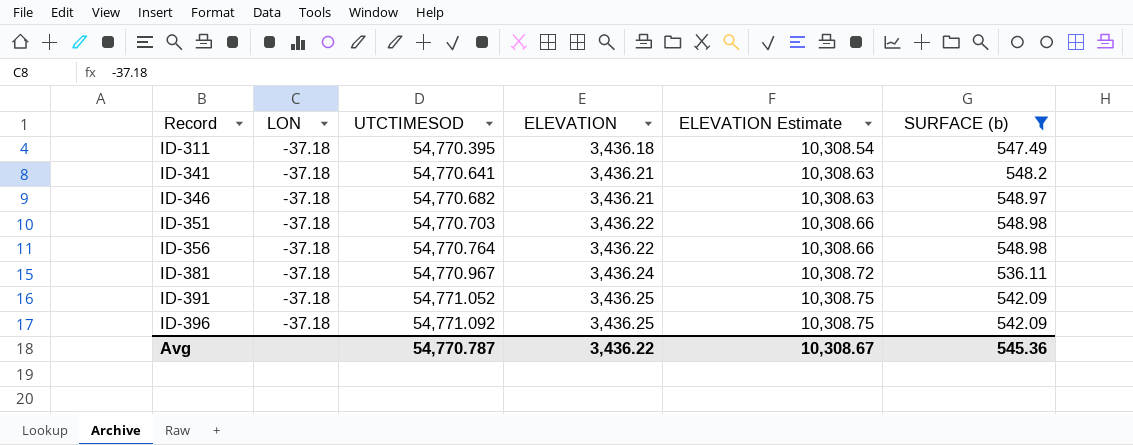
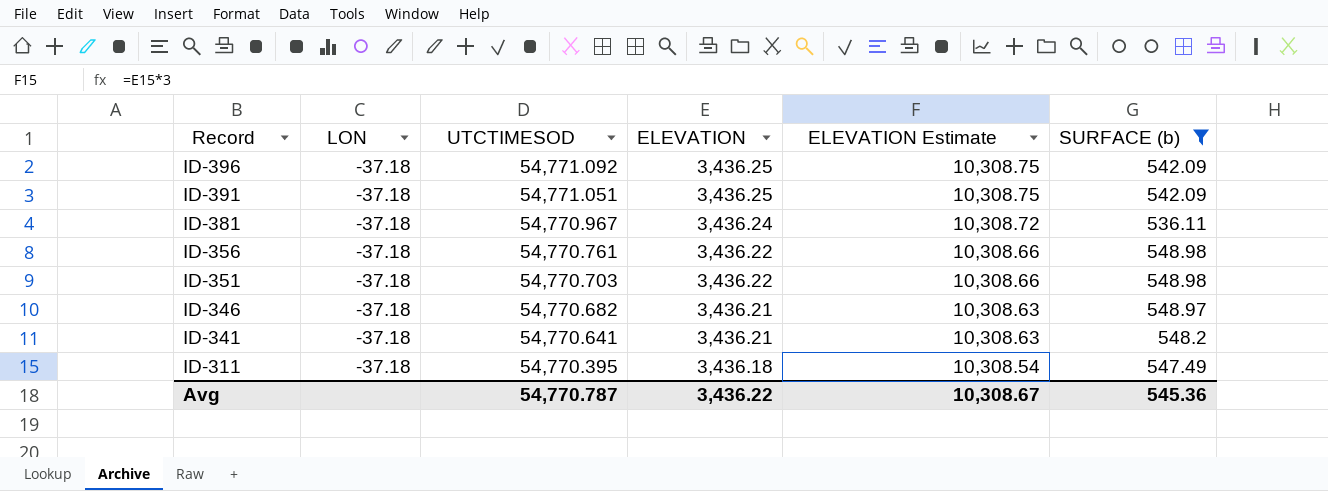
row order: Record ascending -> Record descending
ID-391 | UTCTIMESOD: 54,771.052 -> 54,771.051
ID-356 | UTCTIMESOD: 54,770.764 -> 54,770.761

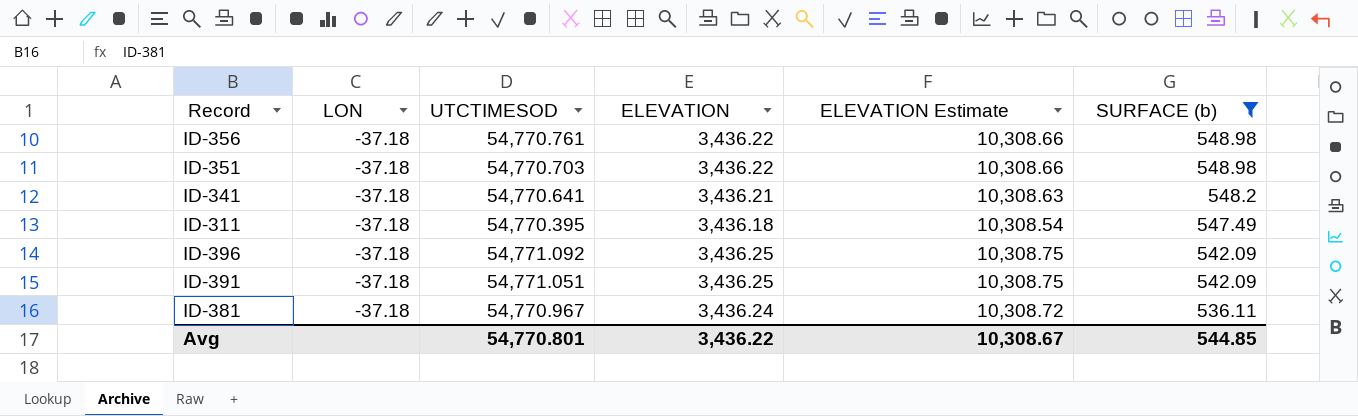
row order: Record descending -> SURFACE (b) descending
row ID-346: -37.18 | 54,770.682 | 3,436.21 | 10,308.63 | 548.97 -> none
Avg | UTCTIMESOD: 54,770.787 -> 54,770.801
Avg | SURFACE (b): 545.36 -> 544.85

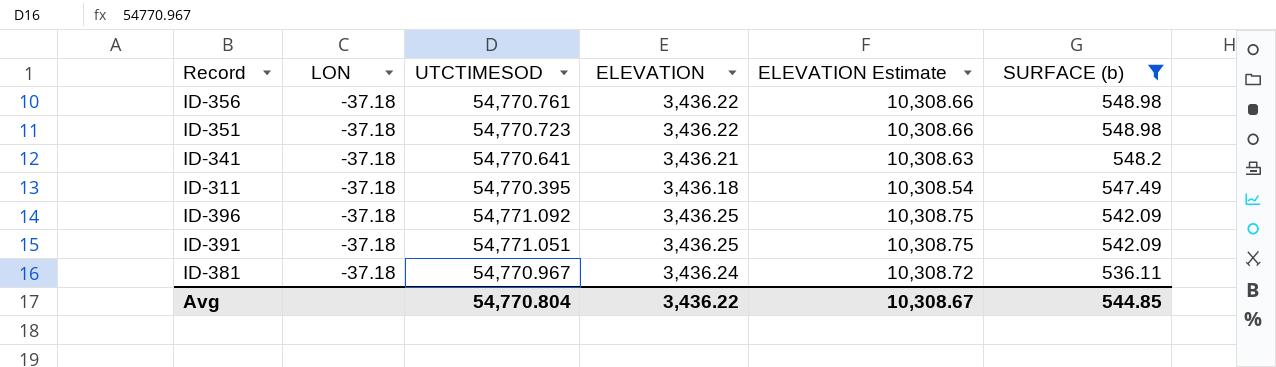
ID-351 | UTCTIMESOD: 54,770.703 -> 54,770.723
Avg | UTCTIMESOD: 54,770.801 -> 54,770.804

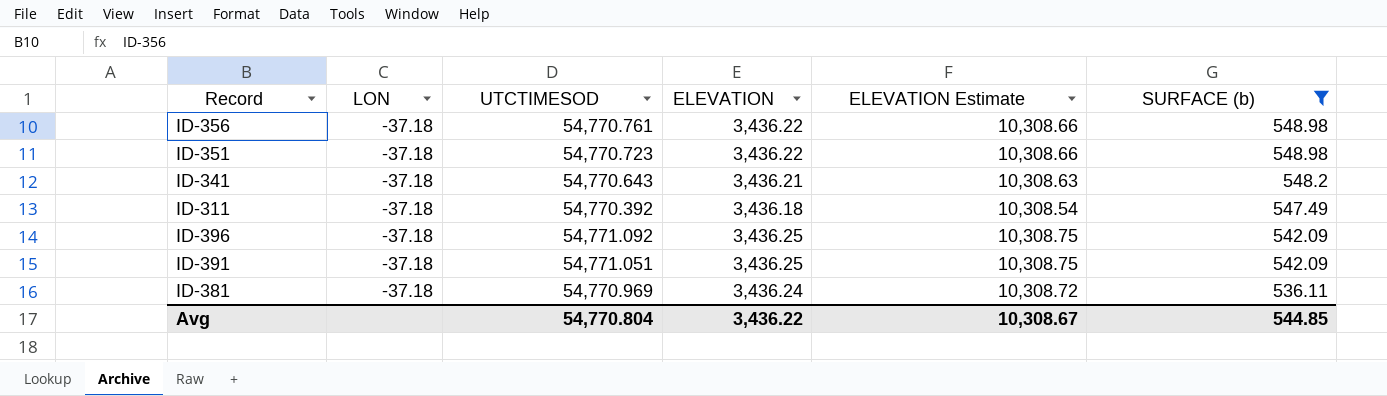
ID-341 | UTCTIMESOD: 54,770.641 -> 54,770.643
ID-311 | UTCTIMESOD: 54,770.395 -> 54,770.392
ID-381 | UTCTIMESOD: 54,770.967 -> 54,770.969

